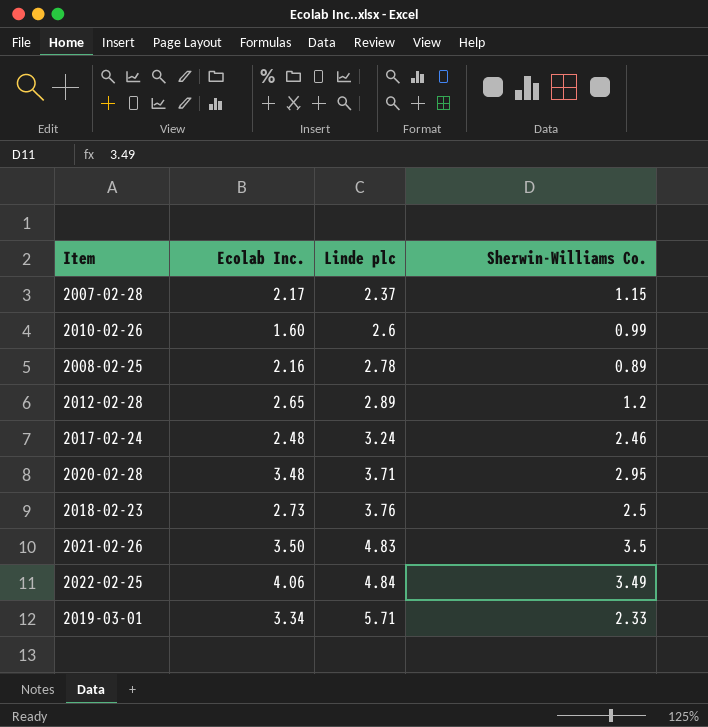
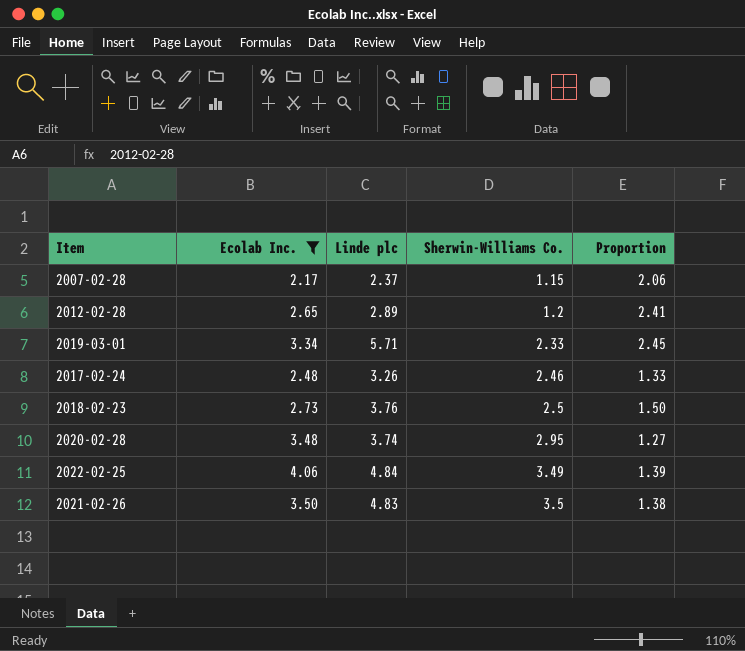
filter: none -> Ecolab Inc. >= 2.17
row order: Linde plc ascending -> Sherwin-Williams Co. ascending
column Proportion | formula: none -> [Linde plc] / [Sherwin-Williams Co.]
2017-02-24 | Linde plc: 3.24 -> 3.26
2020-02-28 | Linde plc: 3.71 -> 3.74

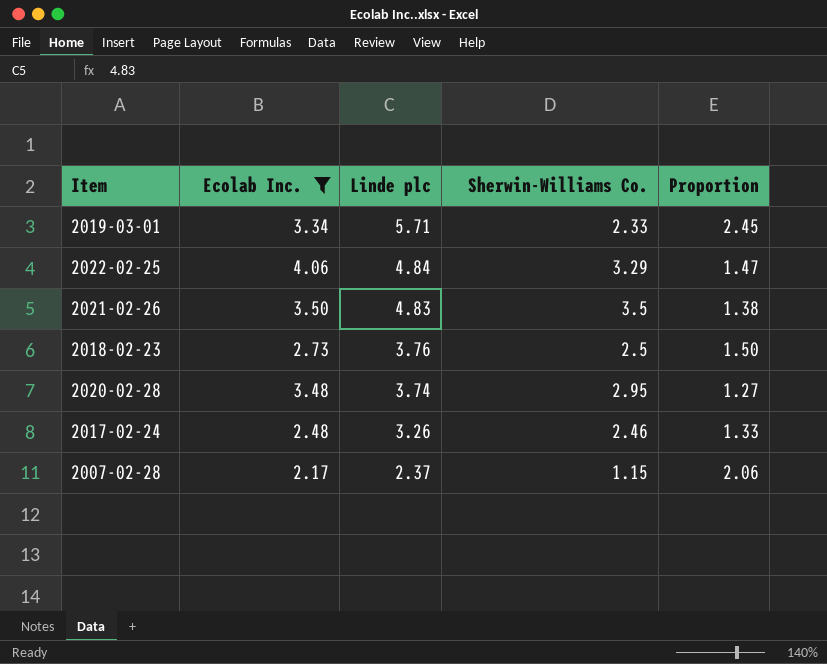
row order: Sherwin-Williams Co. ascending -> Linde plc descending
row 2012-02-28: 2.65 | 2.89 | 1.2 | 2.41 -> none
2022-02-25 | Sherwin-Williams Co.: 3.49 -> 3.29
2022-02-25 | Proportion: 1.39 -> 1.47

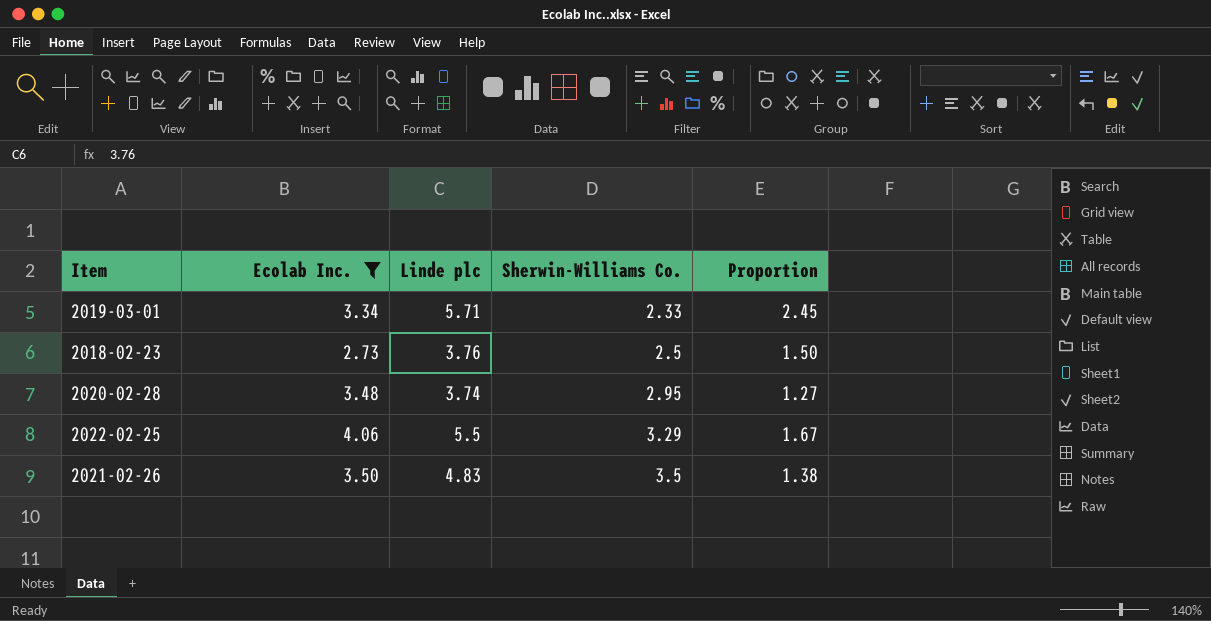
row order: Linde plc descending -> Sherwin-Williams Co. ascending
row 2017-02-24: 2.48 | 3.26 | 2.46 | 1.33 -> none
row 2007-02-28: 2.17 | 2.37 | 1.15 | 2.06 -> none
2022-02-25 | Linde plc: 4.84 -> 5.5
2022-02-25 | Proportion: 1.47 -> 1.67

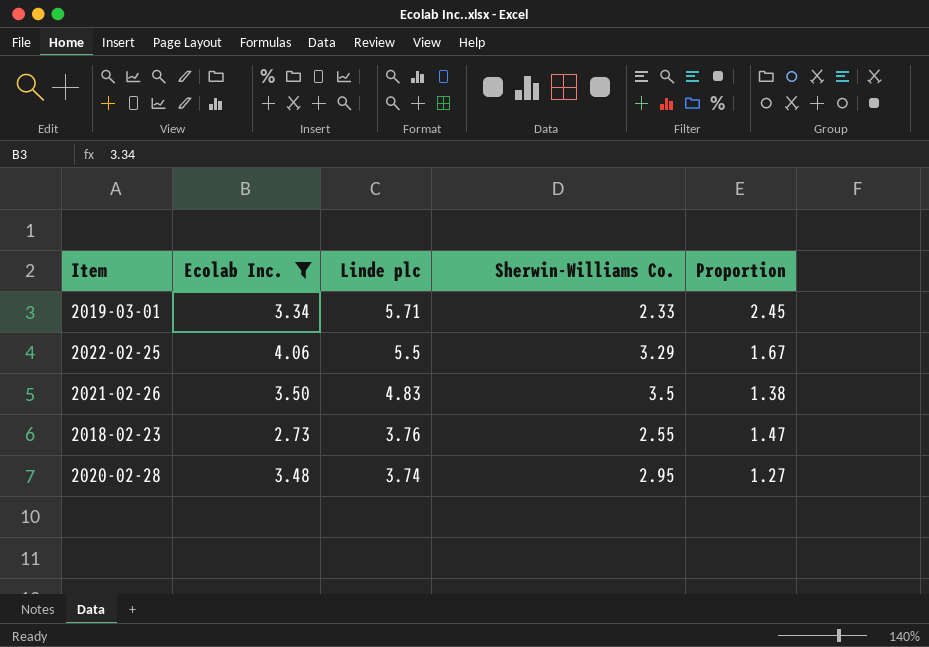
row order: Sherwin-Williams Co. ascending -> Linde plc descending
2018-02-23 | Sherwin-Williams Co.: 2.5 -> 2.55
2018-02-23 | Proportion: 1.50 -> 1.47

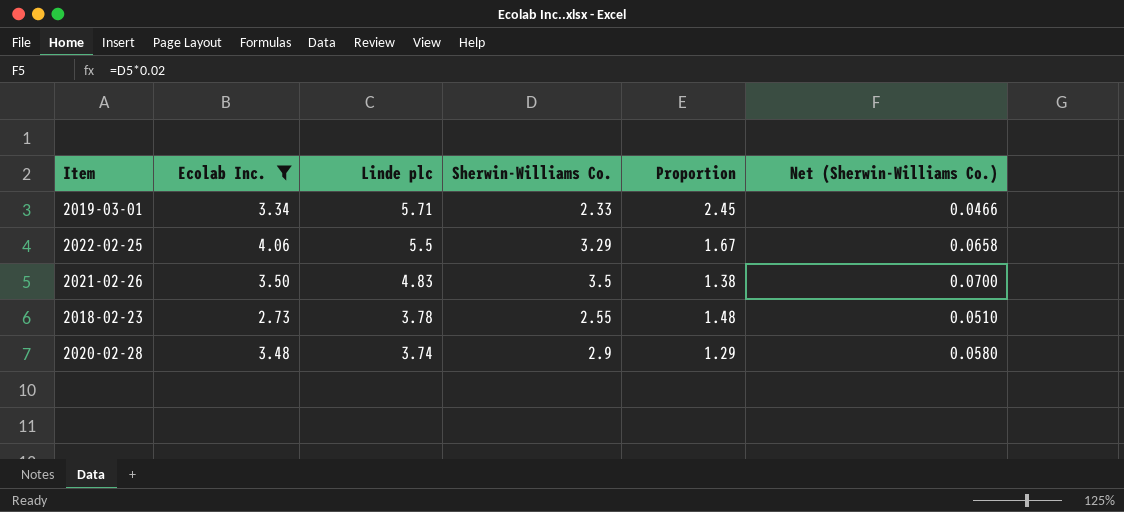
column Net (Sherwin-Williams Co.) | formula: none -> [Sherwin-Williams Co.] * 0.02
2018-02-23 | Linde plc: 3.76 -> 3.78
2018-02-23 | Proportion: 1.47 -> 1.48
2020-02-28 | Sherwin-Williams Co.: 2.95 -> 2.9
2020-02-28 | Proportion: 1.27 -> 1.29

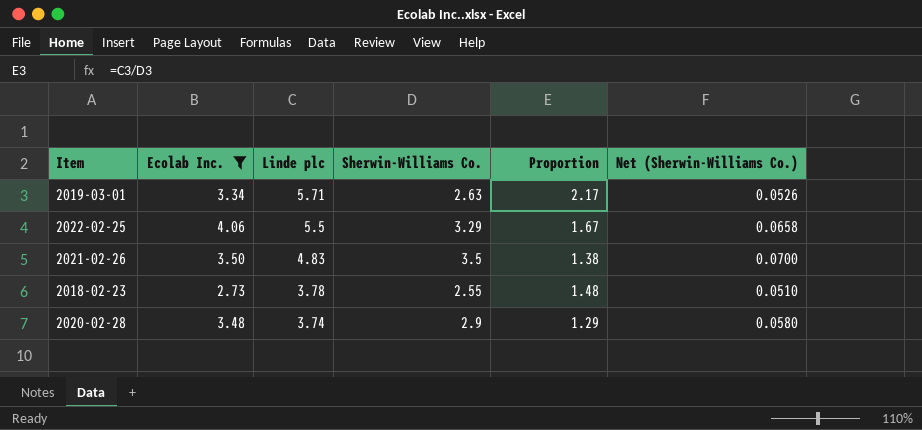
2019-03-01 | Sherwin-Williams Co.: 2.33 -> 2.63
2019-03-01 | Proportion: 2.45 -> 2.17
2019-03-01 | Net (Sherwin-Williams Co.): 0.0466 -> 0.0526

